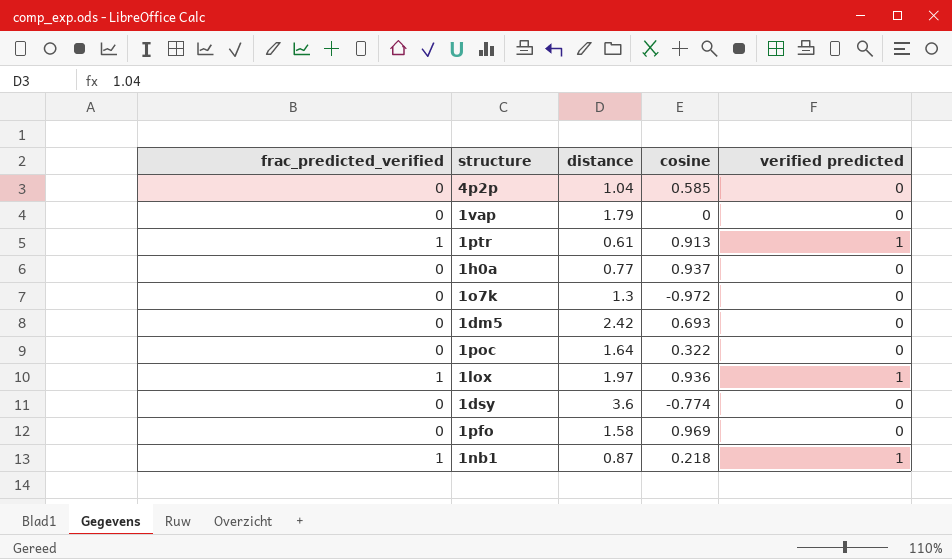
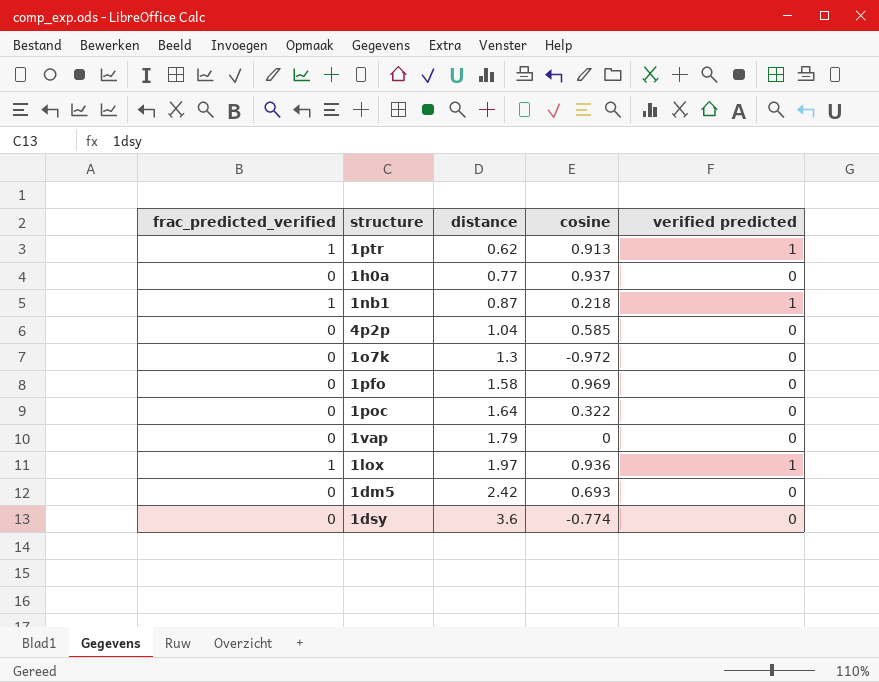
row order: none -> distance ascending
1ptr | distance: 0.61 -> 0.62

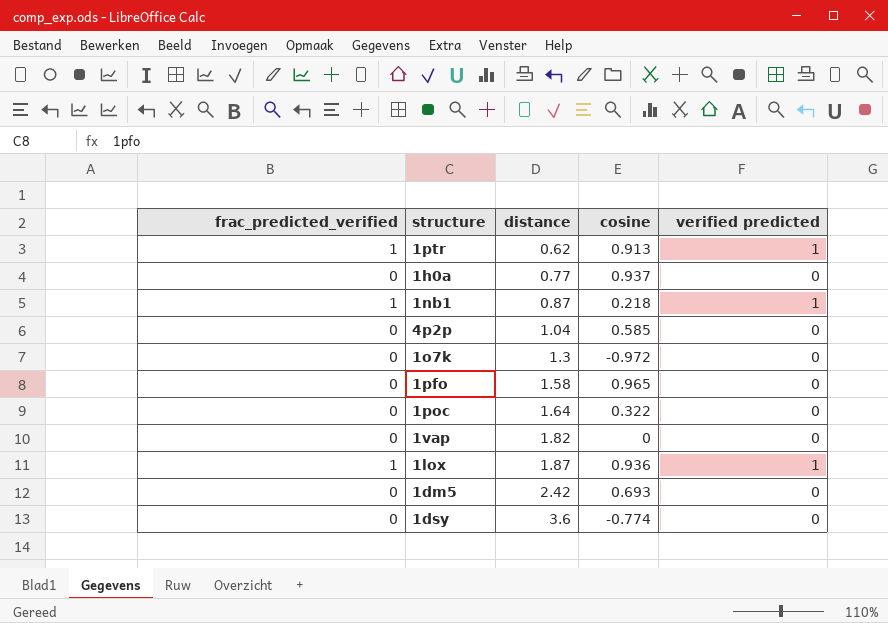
1pfo | cosine: 0.969 -> 0.965
1vap | distance: 1.79 -> 1.82
1lox | distance: 1.97 -> 1.87

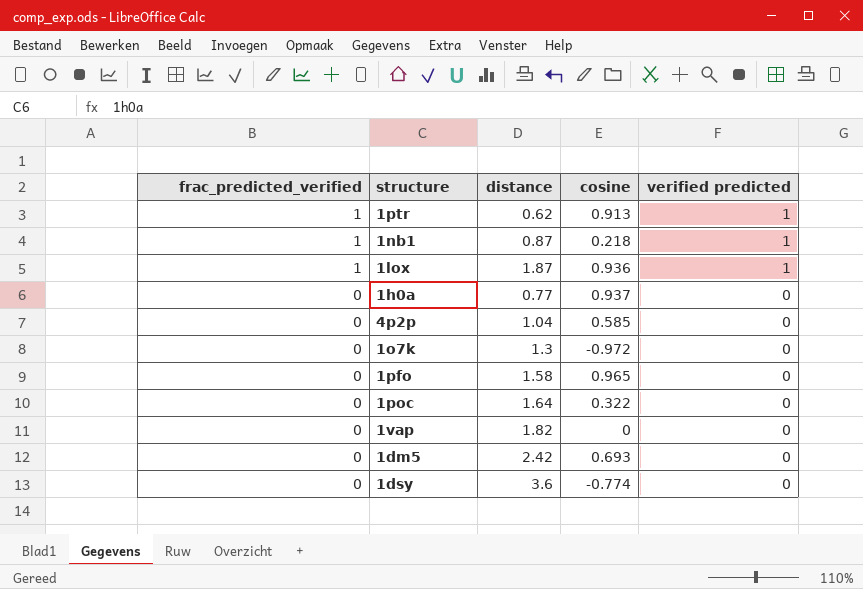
row order: distance ascending -> frac_predicted_verified descending

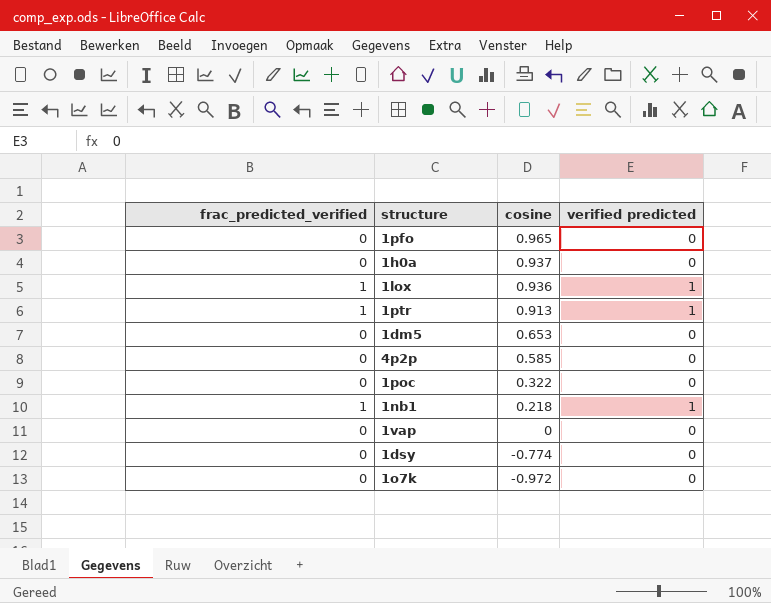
row order: frac_predicted_verified descending -> cosine descending
column distance | position: 3 -> none
1dm5 | cosine: 0.693 -> 0.653

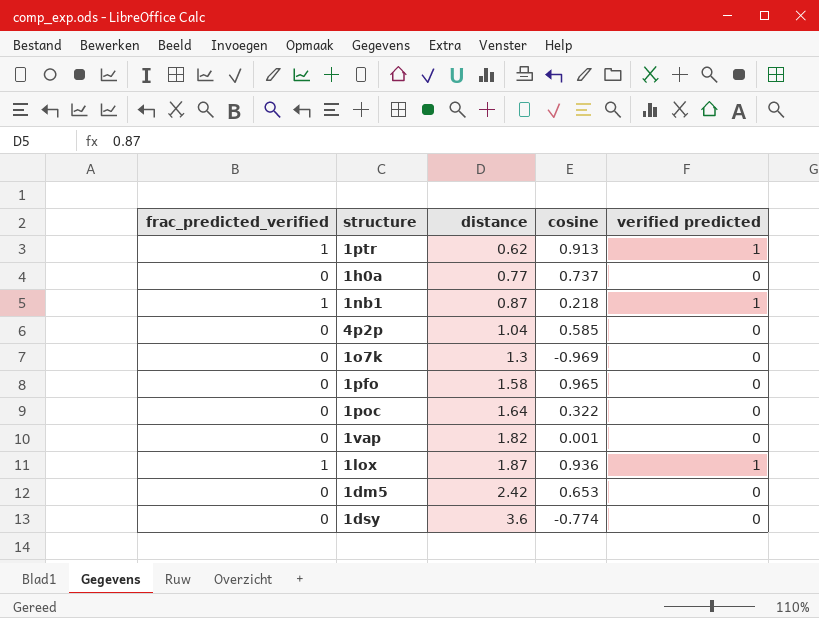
row order: cosine descending -> distance ascending
column distance | position: none -> 3
1h0a | cosine: 0.937 -> 0.737
1o7k | cosine: -0.972 -> -0.969
1vap | cosine: 0 -> 0.001

